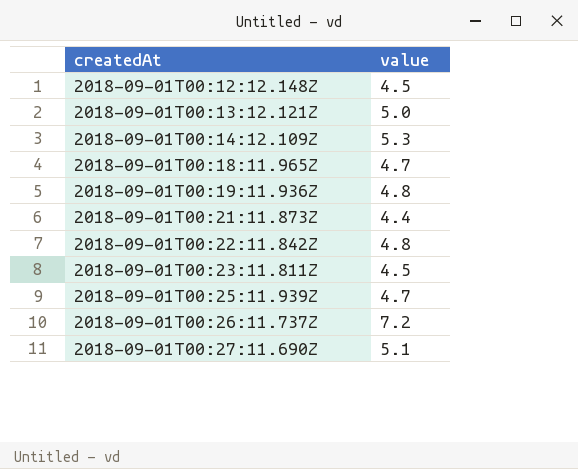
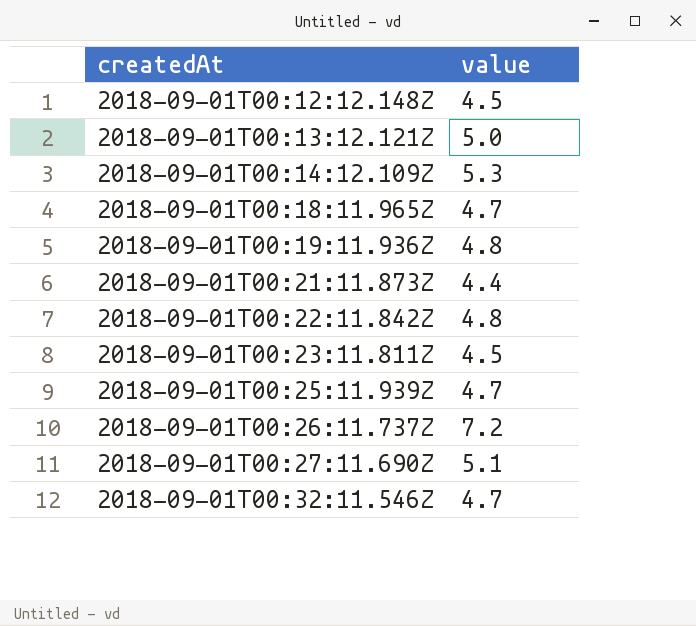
row 2018-09-01T00:32:11.546Z: none -> 4.7

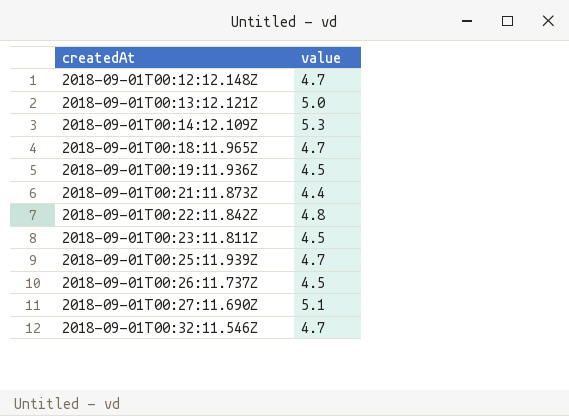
2018-09-01T00:12:12.148Z | value: 4.5 -> 4.7
2018-09-01T00:19:11.936Z | value: 4.8 -> 4.5
2018-09-01T00:26:11.737Z | value: 7.2 -> 4.5

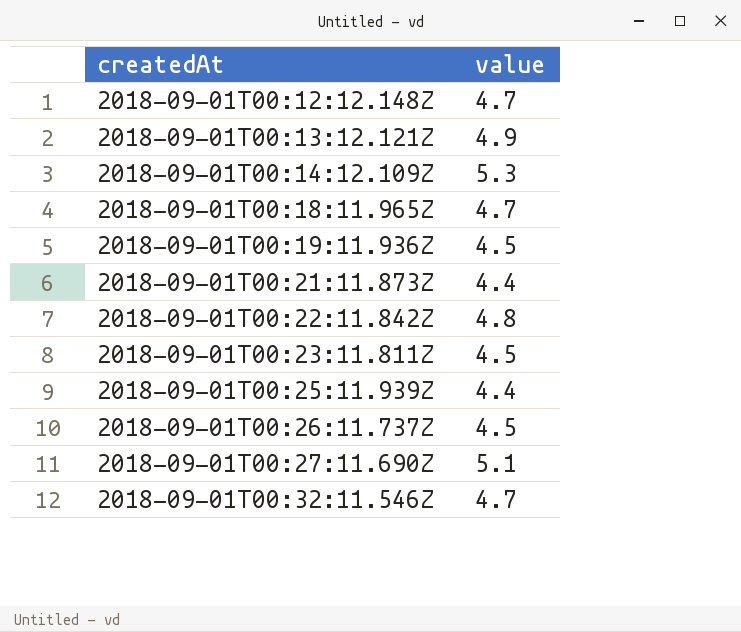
2018-09-01T00:13:12.121Z | value: 5.0 -> 4.9
2018-09-01T00:25:11.939Z | value: 4.7 -> 4.4

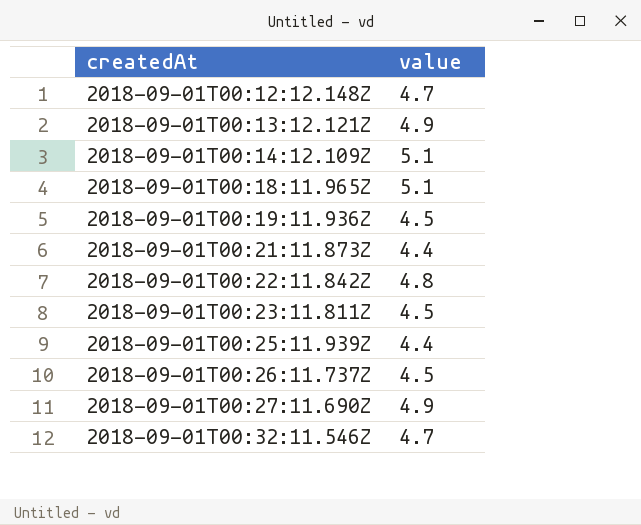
2018-09-01T00:14:12.109Z | value: 5.3 -> 5.1
2018-09-01T00:18:11.965Z | value: 4.7 -> 5.1
2018-09-01T00:27:11.690Z | value: 5.1 -> 4.9

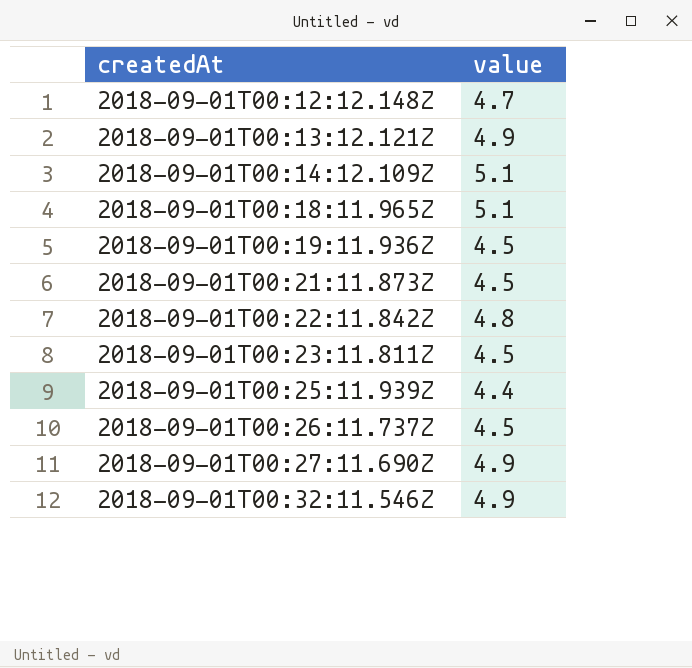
2018-09-01T00:21:11.873Z | value: 4.4 -> 4.5
2018-09-01T00:32:11.546Z | value: 4.7 -> 4.9

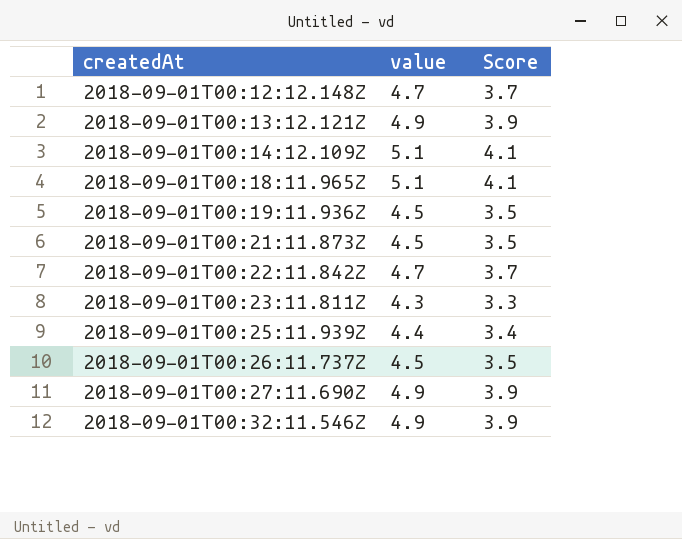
column Score | formula: none -> [value] - 1
2018-09-01T00:22:11.842Z | value: 4.8 -> 4.7
2018-09-01T00:23:11.811Z | value: 4.5 -> 4.3

